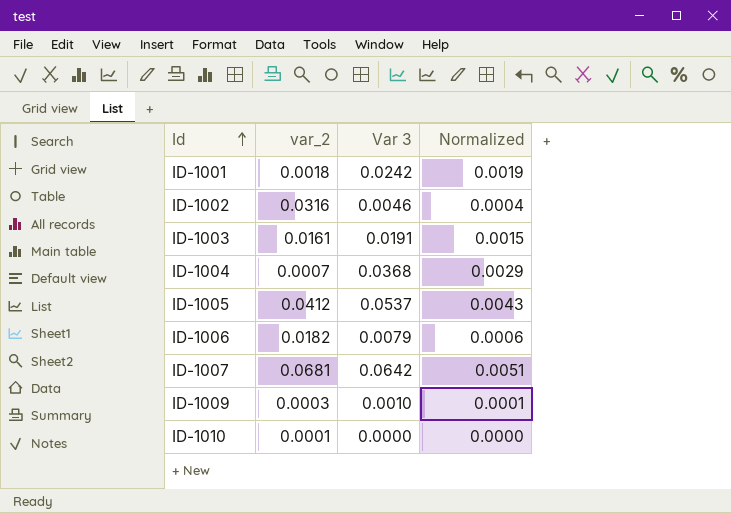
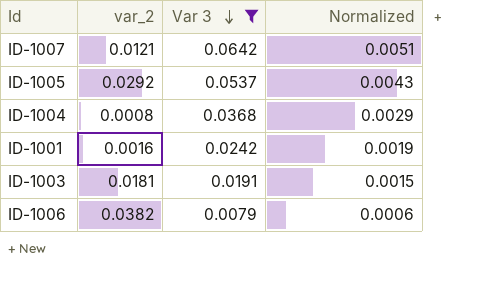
filter: none -> Var 3 >= 0.0079
row order: Id ascending -> Var 3 descending
ID-1007 | var_2: 0.0681 -> 0.0121
ID-1005 | var_2: 0.0412 -> 0.0292
ID-1004 | var_2: 0.0007 -> 0.0008
ID-1001 | var_2: 0.0018 -> 0.0016
ID-1003 | var_2: 0.0161 -> 0.0181
ID-1006 | var_2: 0.0182 -> 0.0382

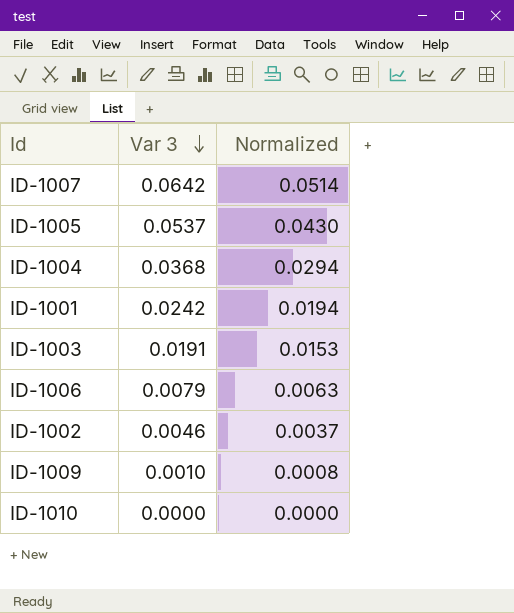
filter: Var 3 >= 0.0079 -> none
column var_2 | position: 2 -> none
column Normalized | formula: [Var 3] * 0.08 -> [Var 3] * 0.8

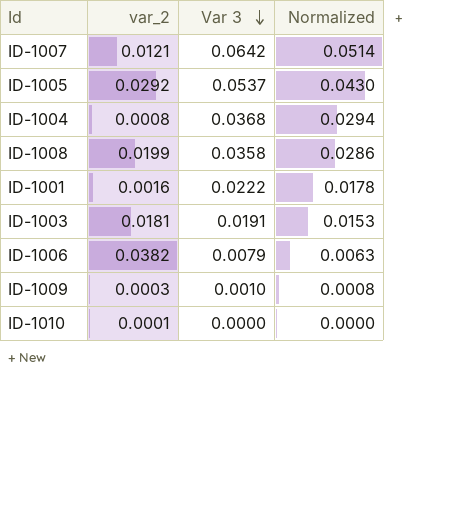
column var_2 | position: none -> 2
row ID-1002: 0.0046 | 0.0037 -> none
row ID-1008: none -> 0.0199 | 0.0358 | 0.0286
ID-1001 | Var 3: 0.0242 -> 0.0222
ID-1001 | Normalized: 0.0194 -> 0.0178

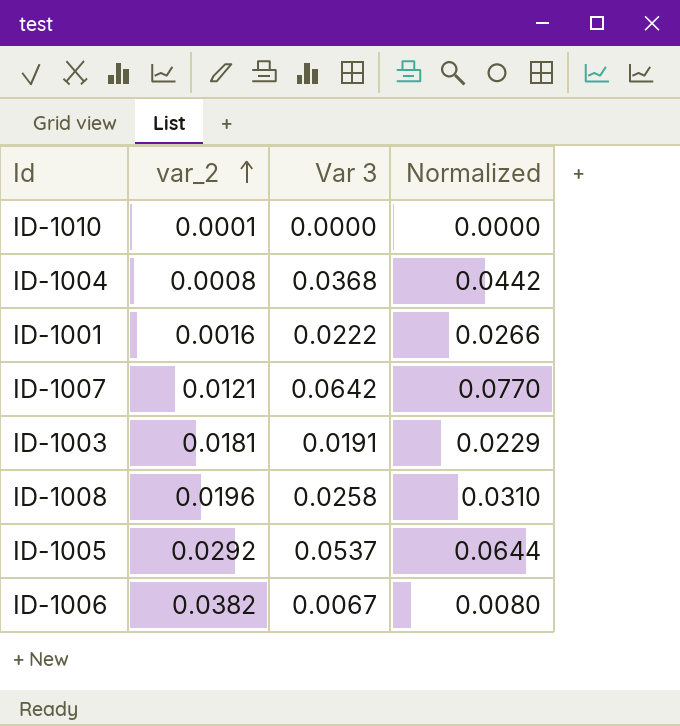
row order: Var 3 descending -> var_2 ascending
column Normalized | formula: [Var 3] * 0.8 -> [Var 3] * 1.2
row ID-1009: 0.0003 | 0.0010 | 0.0008 -> none
ID-1008 | var_2: 0.0199 -> 0.0196
ID-1008 | Var 3: 0.0358 -> 0.0258
ID-1006 | Var 3: 0.0079 -> 0.0067

